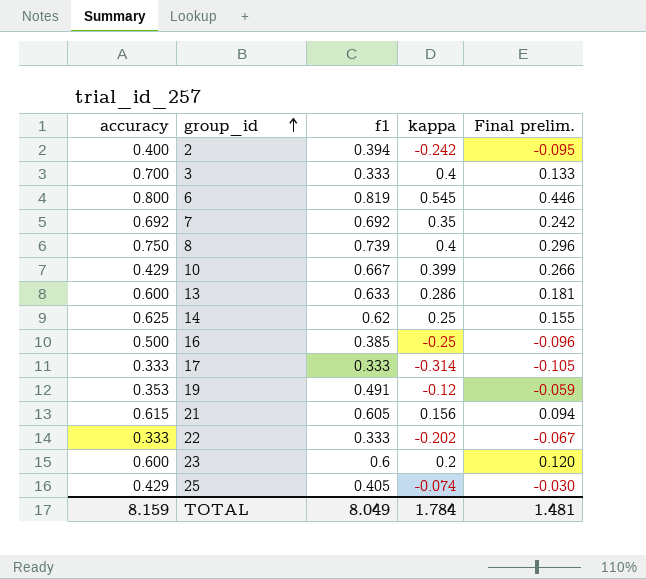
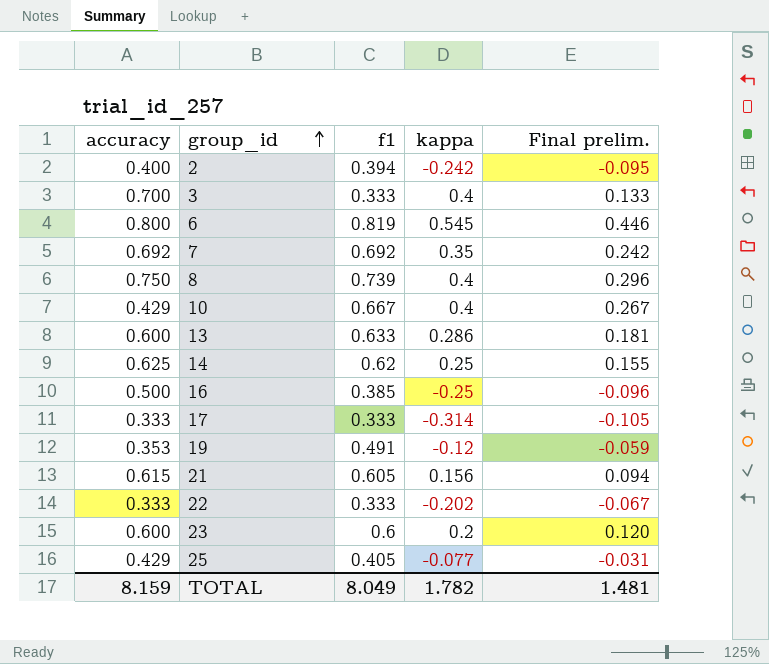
10 | kappa: 0.399 -> 0.4
10 | Final prelim.: 0.266 -> 0.267
25 | kappa: -0.074 -> -0.077
25 | Final prelim.: -0.030 -> -0.031
TOTAL | kappa: 1.784 -> 1.782

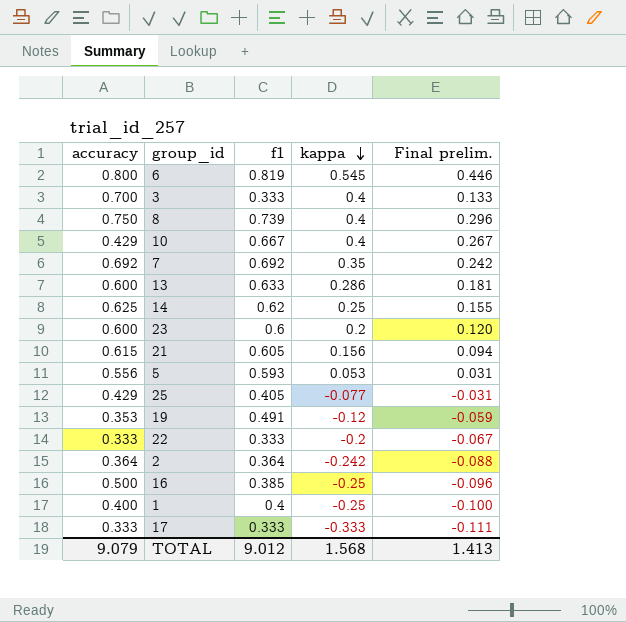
row order: group_id ascending -> kappa descending
row 5: none -> 0.556 | 0.593 | 0.053 | 0.031
22 | kappa: -0.202 -> -0.2
2 | accuracy: 0.400 -> 0.364
2 | f1: 0.394 -> 0.364
2 | Final prelim.: -0.095 -> -0.088
row 1: none -> 0.400 | 0.4 | -0.25 | -0.100
17 | kappa: -0.314 -> -0.333
17 | Final prelim.: -0.105 -> -0.111
TOTAL | accuracy: 8.159 -> 9.079
TOTAL | f1: 8.049 -> 9.012
TOTAL | kappa: 1.782 -> 1.568
TOTAL | Final prelim.: 1.481 -> 1.413

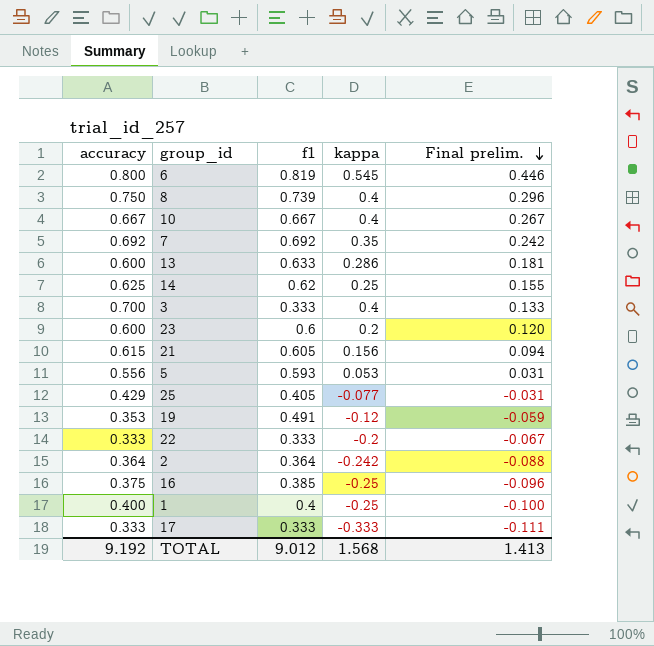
row order: kappa descending -> Final prelim. descending
10 | accuracy: 0.429 -> 0.667
16 | accuracy: 0.500 -> 0.375
TOTAL | accuracy: 9.079 -> 9.192

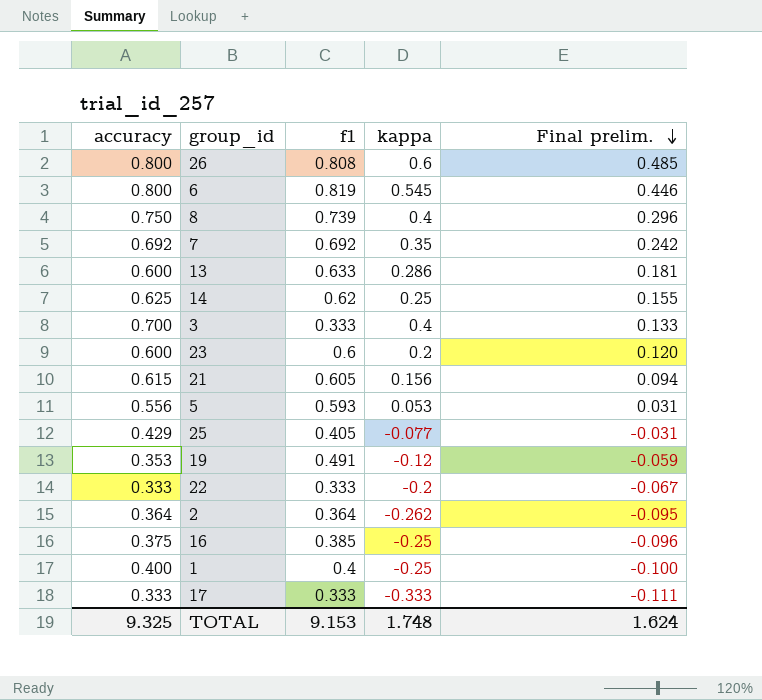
row 10: 0.667 | 0.667 | 0.4 | 0.267 -> none
row 26: none -> 0.800 | 0.808 | 0.6 | 0.485
2 | kappa: -0.242 -> -0.262
2 | Final prelim.: -0.088 -> -0.095
TOTAL | accuracy: 9.192 -> 9.325
TOTAL | f1: 9.012 -> 9.153
TOTAL | kappa: 1.568 -> 1.748
TOTAL | Final prelim.: 1.413 -> 1.624

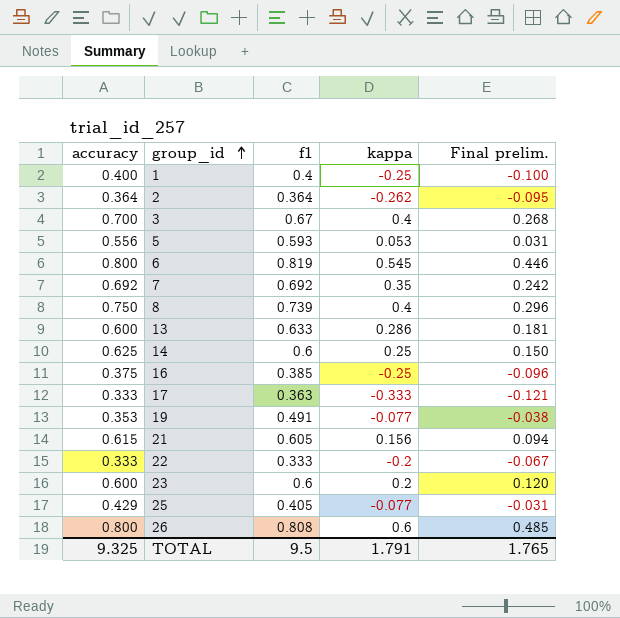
row order: Final prelim. descending -> group_id ascending
3 | f1: 0.333 -> 0.67
3 | Final prelim.: 0.133 -> 0.268
14 | f1: 0.62 -> 0.6
14 | Final prelim.: 0.155 -> 0.150
17 | f1: 0.333 -> 0.363
17 | Final prelim.: -0.111 -> -0.121
19 | kappa: -0.12 -> -0.077
19 | Final prelim.: -0.059 -> -0.038
TOTAL | f1: 9.153 -> 9.5
TOTAL | kappa: 1.748 -> 1.791
TOTAL | Final prelim.: 1.624 -> 1.765

